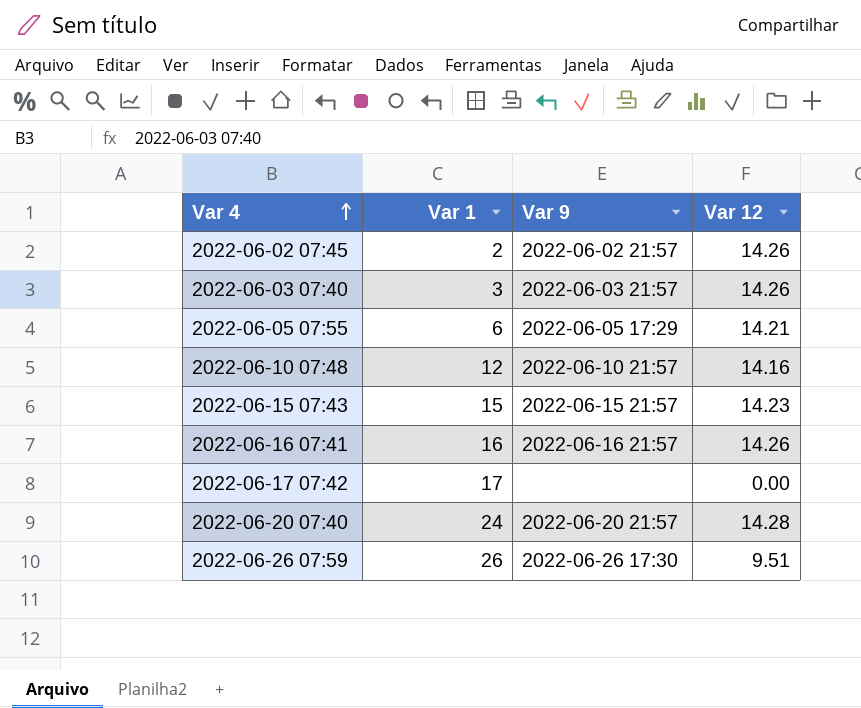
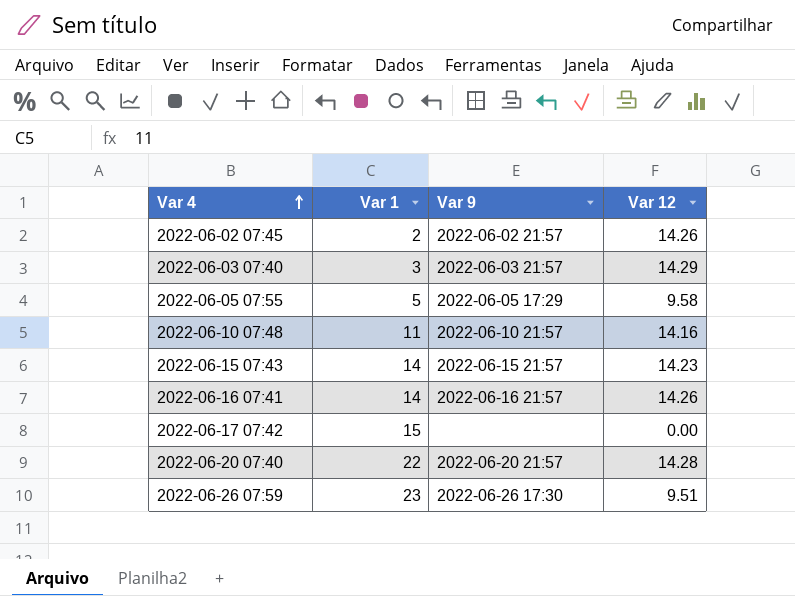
2022-06-03 07:40 | Var 12: 14.26 -> 14.29
2022-06-05 07:55 | Var 1: 6 -> 5
2022-06-05 07:55 | Var 12: 14.21 -> 9.58
2022-06-10 07:48 | Var 1: 12 -> 11
2022-06-15 07:43 | Var 1: 15 -> 14
2022-06-16 07:41 | Var 1: 16 -> 14
2022-06-17 07:42 | Var 1: 17 -> 15
2022-06-20 07:40 | Var 1: 24 -> 22
2022-06-26 07:59 | Var 1: 26 -> 23

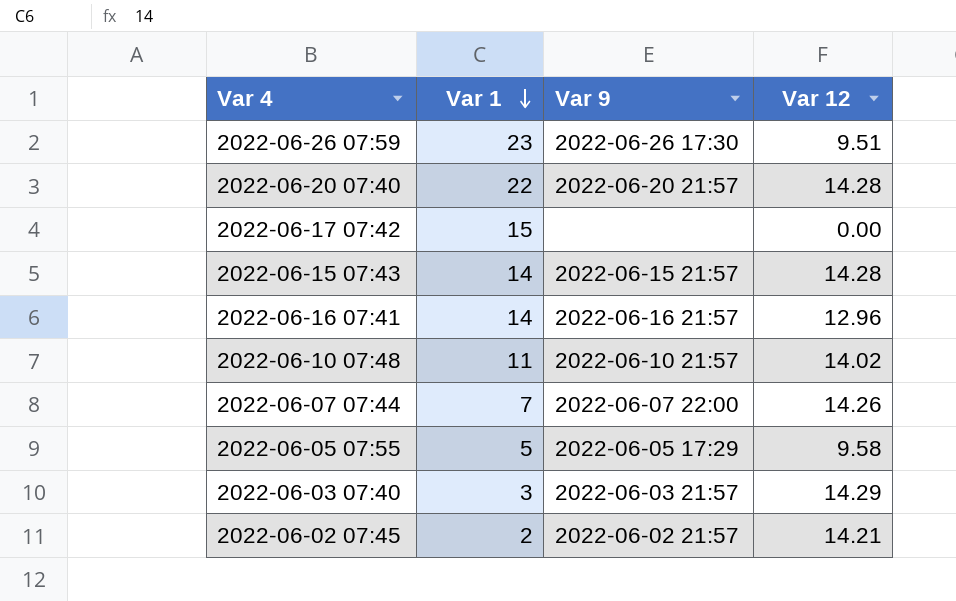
row order: Var 4 ascending -> Var 1 descending
2022-06-15 07:43 | Var 12: 14.23 -> 14.28
2022-06-16 07:41 | Var 12: 14.26 -> 12.96
2022-06-10 07:48 | Var 12: 14.16 -> 14.02
row 2022-06-07 07:44: none -> 7 | 2022-06-07 22:00 | 14.26
2022-06-02 07:45 | Var 12: 14.26 -> 14.21

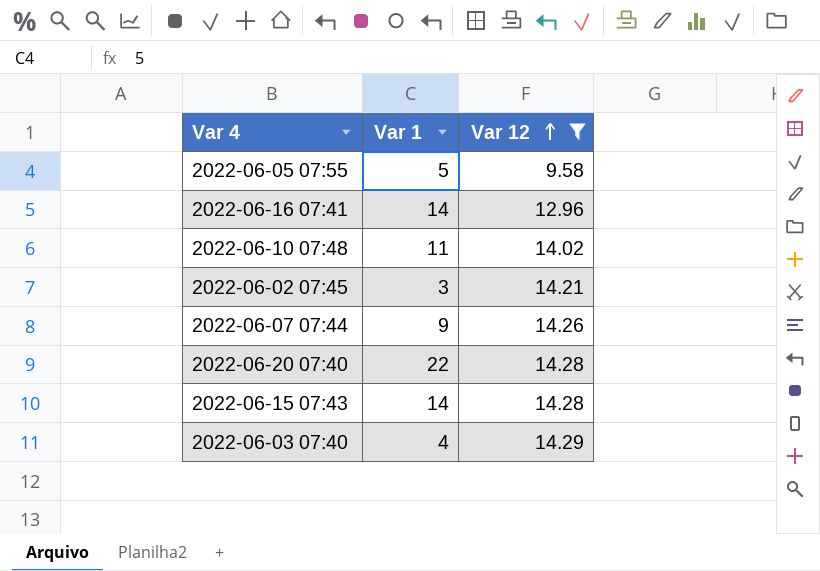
filter: none -> Var 12 >= 9.58
row order: Var 1 descending -> Var 12 ascending
column Var 9 | position: 3 -> none
2022-06-02 07:45 | Var 1: 2 -> 3
2022-06-07 07:44 | Var 1: 7 -> 9
2022-06-03 07:40 | Var 1: 3 -> 4

